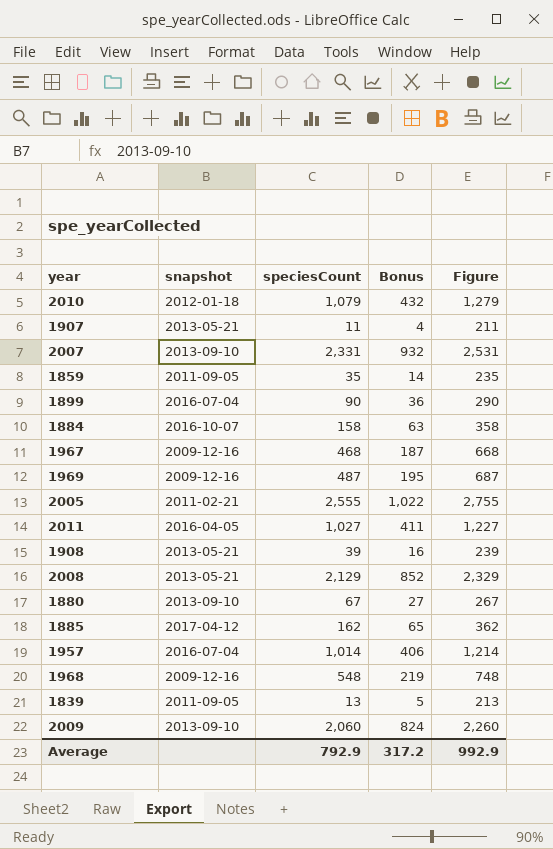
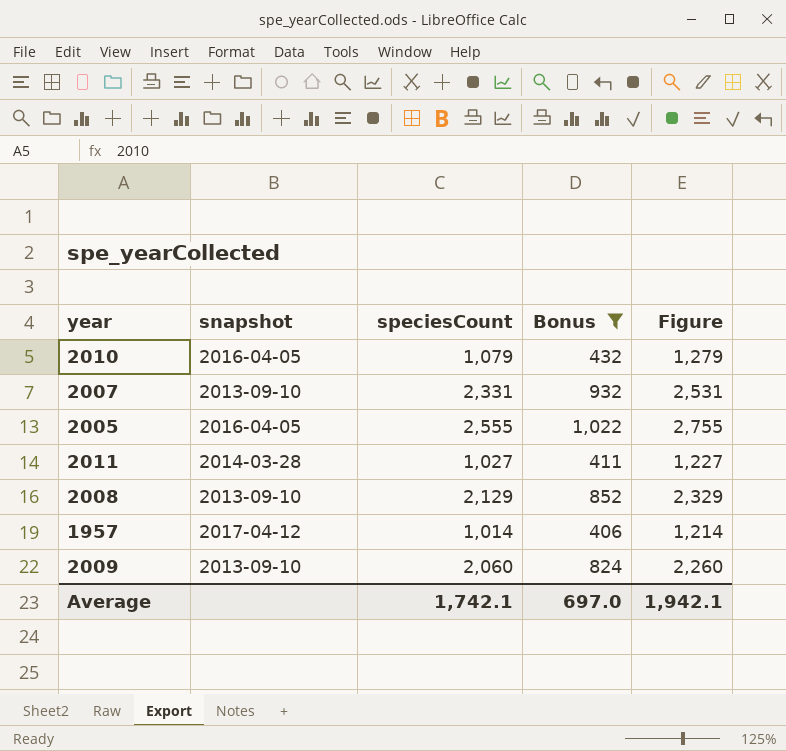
filter: none -> Bonus >= 406
2010 | snapshot: 2012-01-18 -> 2016-04-05
2005 | snapshot: 2011-02-21 -> 2016-04-05
2011 | snapshot: 2016-04-05 -> 2014-03-28
2008 | snapshot: 2013-05-21 -> 2013-09-10
1957 | snapshot: 2016-07-04 -> 2017-04-12
Average | speciesCount: 792.9 -> 1,742.1
Average | Bonus: 317.2 -> 697.0
Average | Figure: 992.9 -> 1,942.1

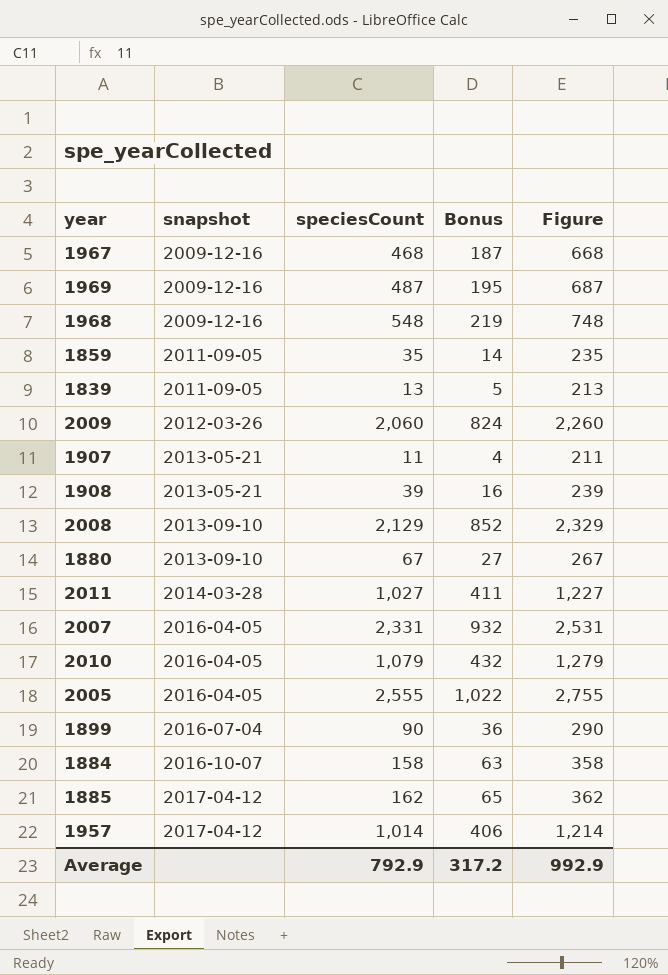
filter: Bonus >= 406 -> none
row order: none -> snapshot ascending
2009 | snapshot: 2013-09-10 -> 2012-03-26
2007 | snapshot: 2013-09-10 -> 2016-04-05
Average | speciesCount: 1,742.1 -> 792.9
Average | Bonus: 697.0 -> 317.2
Average | Figure: 1,942.1 -> 992.9

